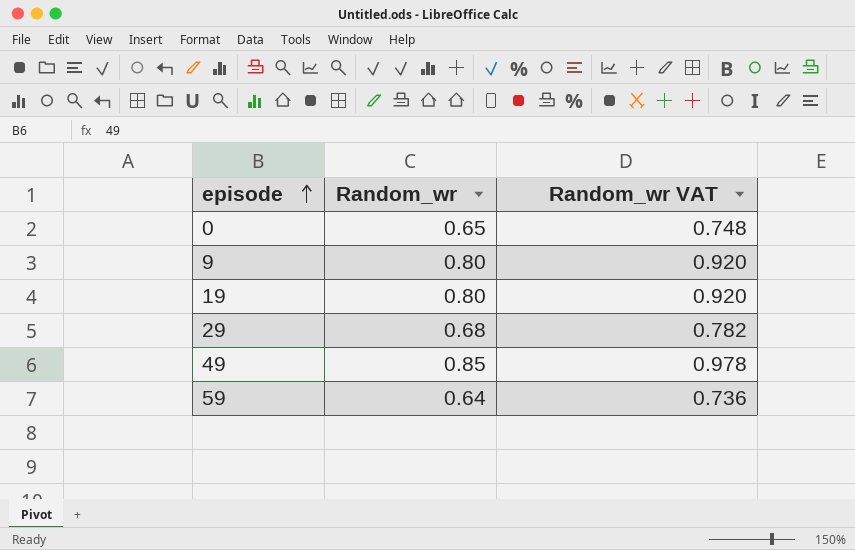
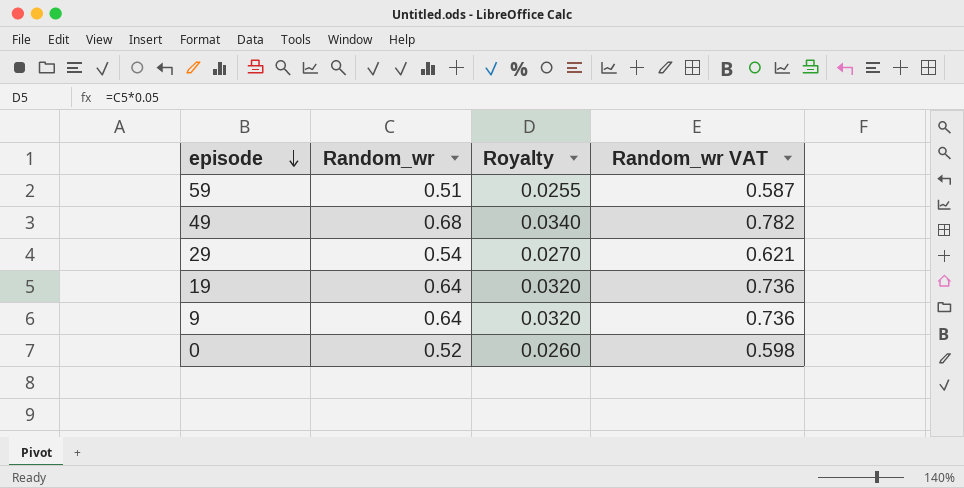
row order: episode ascending -> episode descending
column Royalty | formula: none -> [Random_wr] * 0.05
59 | Random_wr: 0.64 -> 0.51
59 | Random_wr VAT: 0.736 -> 0.587
49 | Random_wr: 0.85 -> 0.68
49 | Random_wr VAT: 0.978 -> 0.782
29 | Random_wr: 0.68 -> 0.54
29 | Random_wr VAT: 0.782 -> 0.621
19 | Random_wr: 0.80 -> 0.64
19 | Random_wr VAT: 0.920 -> 0.736
9 | Random_wr: 0.80 -> 0.64
9 | Random_wr VAT: 0.920 -> 0.736
0 | Random_wr: 0.65 -> 0.52
0 | Random_wr VAT: 0.748 -> 0.598

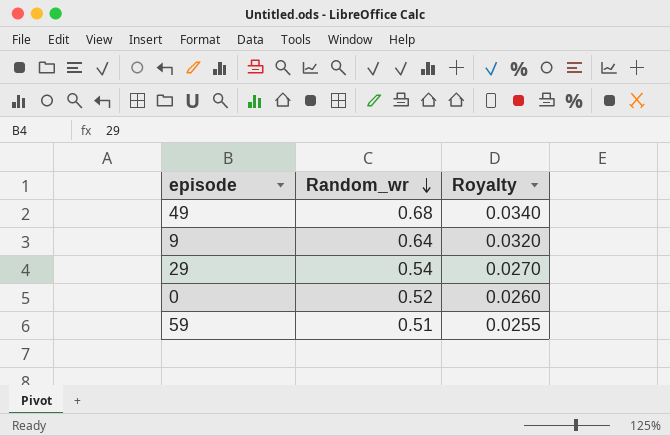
row order: episode descending -> Random_wr descending
column Random_wr VAT | formula: [Random_wr] * 1.15 -> none
row 19: 0.64 | 0.0320 | 0.736 -> none

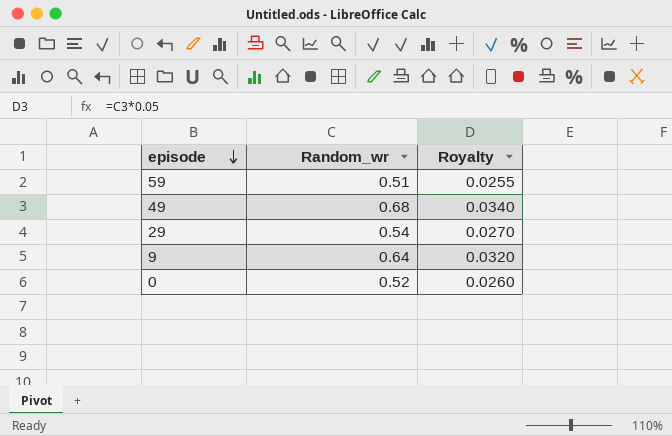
row order: Random_wr descending -> episode descending

